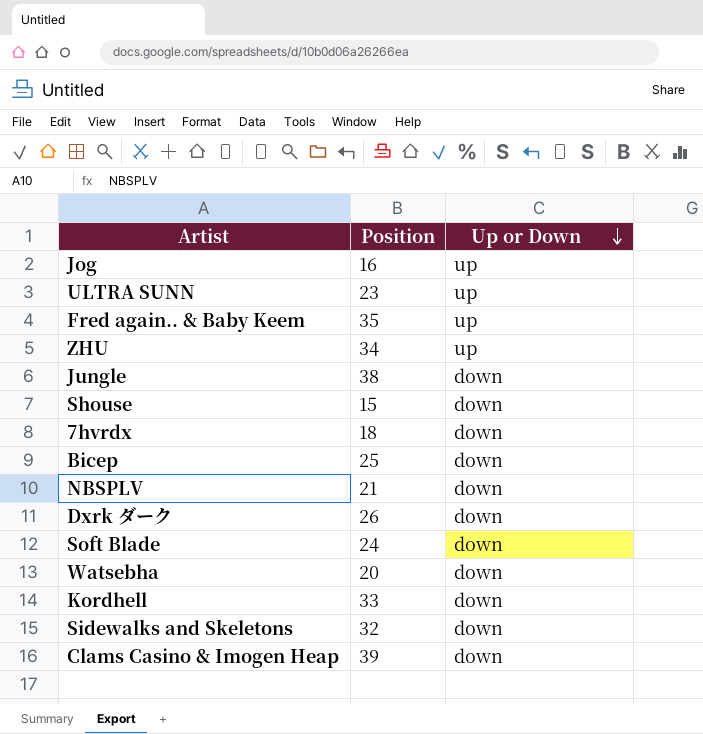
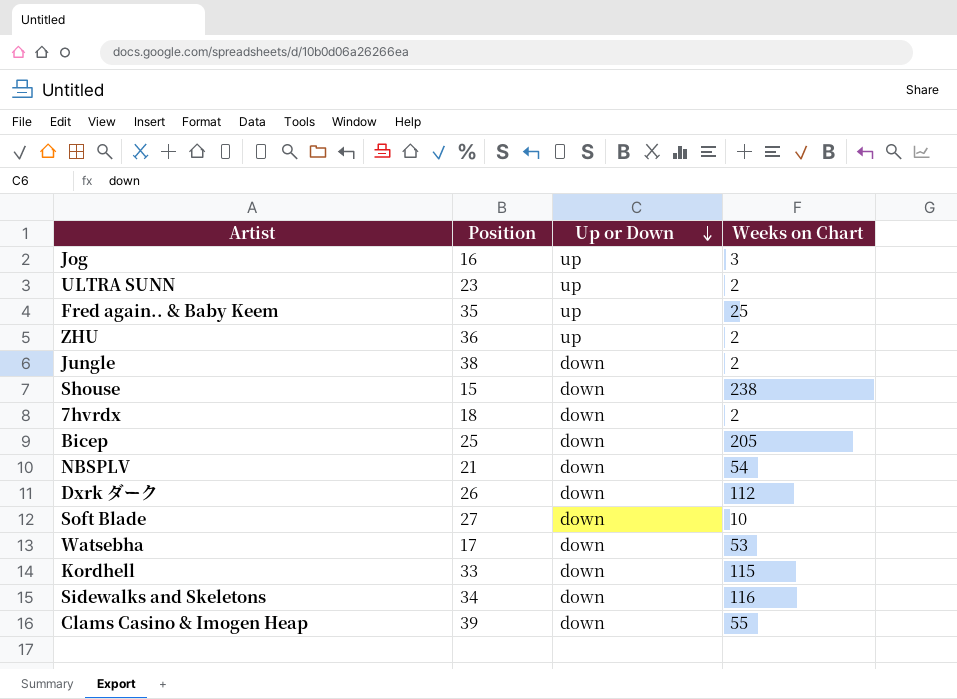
column Weeks on Chart | position: none -> 4
ZHU | Position: 34 -> 36
Soft Blade | Position: 24 -> 27
Watsebha | Position: 20 -> 17
Sidewalks and Skeletons | Position: 32 -> 34

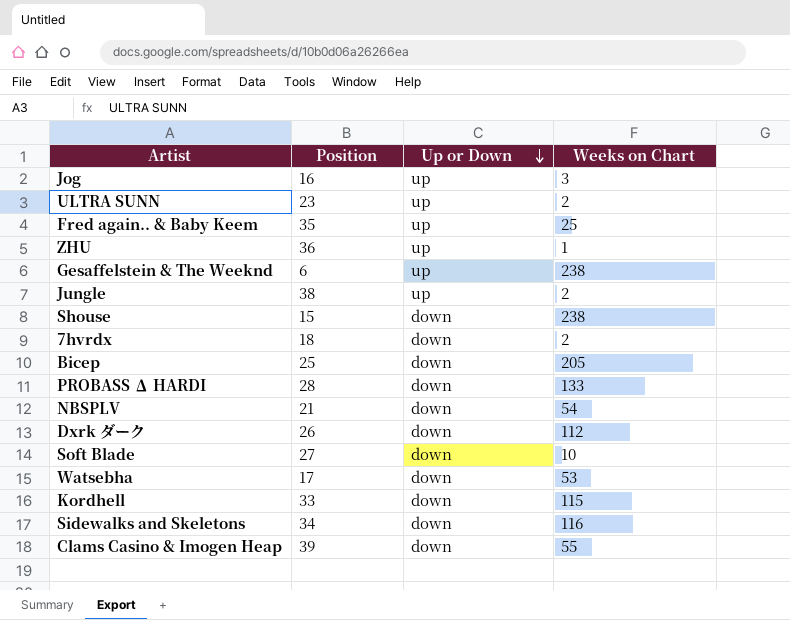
ZHU | Weeks on Chart: 2 -> 1
row Gesaffelstein & The Weeknd: none -> 6 | up | 238
Jungle | Up or Down: down -> up
row PROBASS ∆ HARDI: none -> 28 | down | 133

